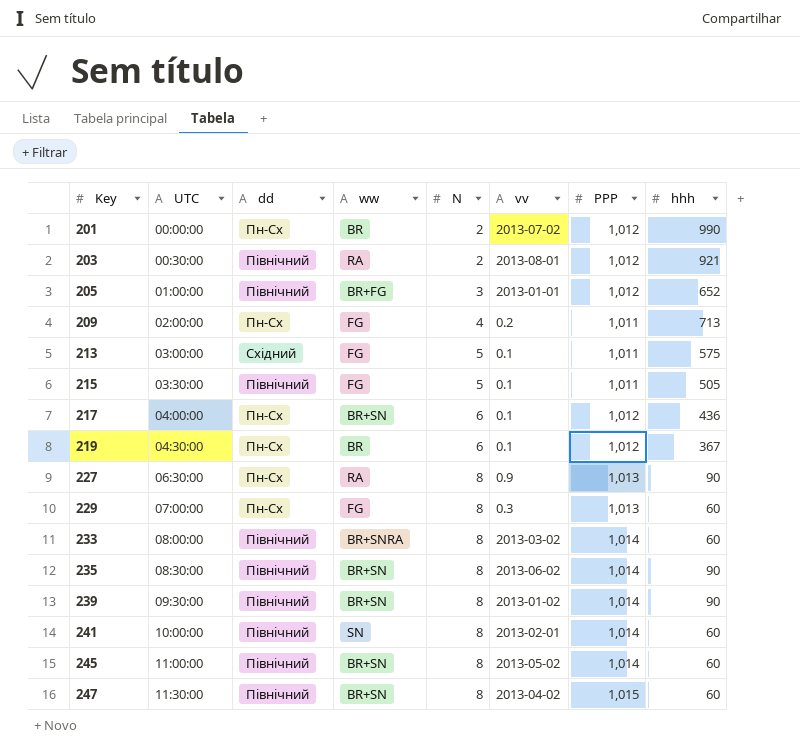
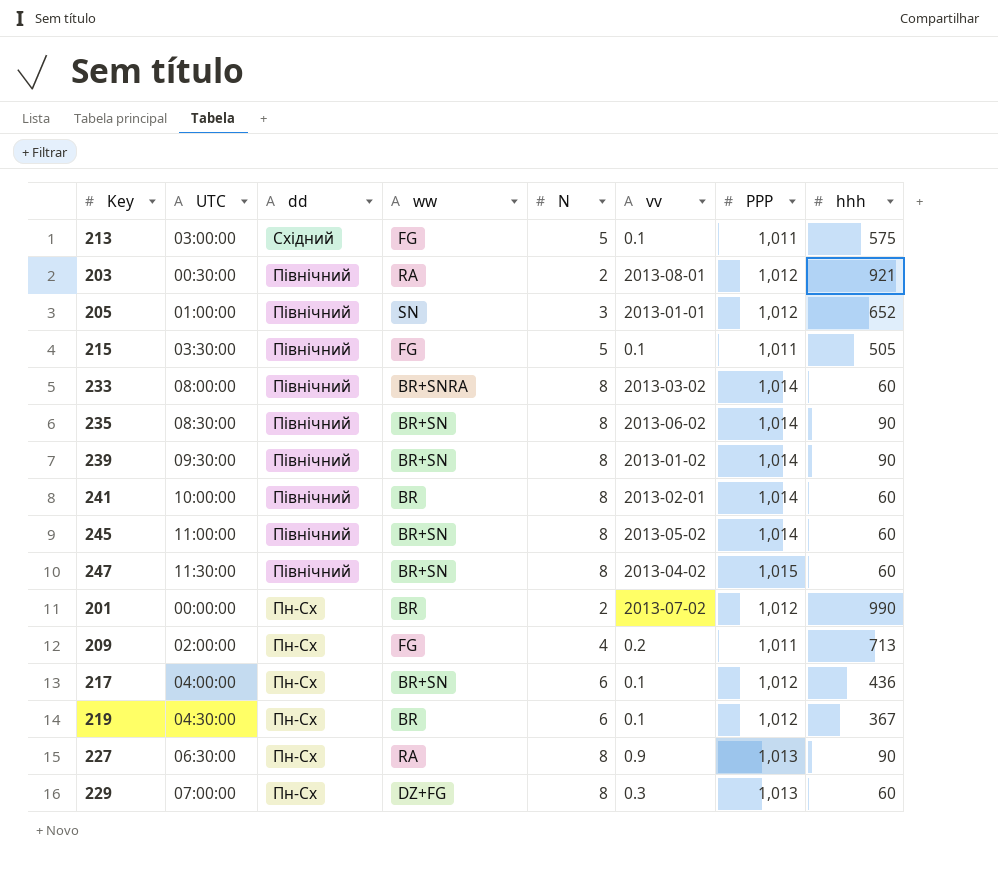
row order: Key ascending -> dd descending
205 | ww: BR+FG -> SN
241 | ww: SN -> BR
229 | ww: FG -> DZ+FG

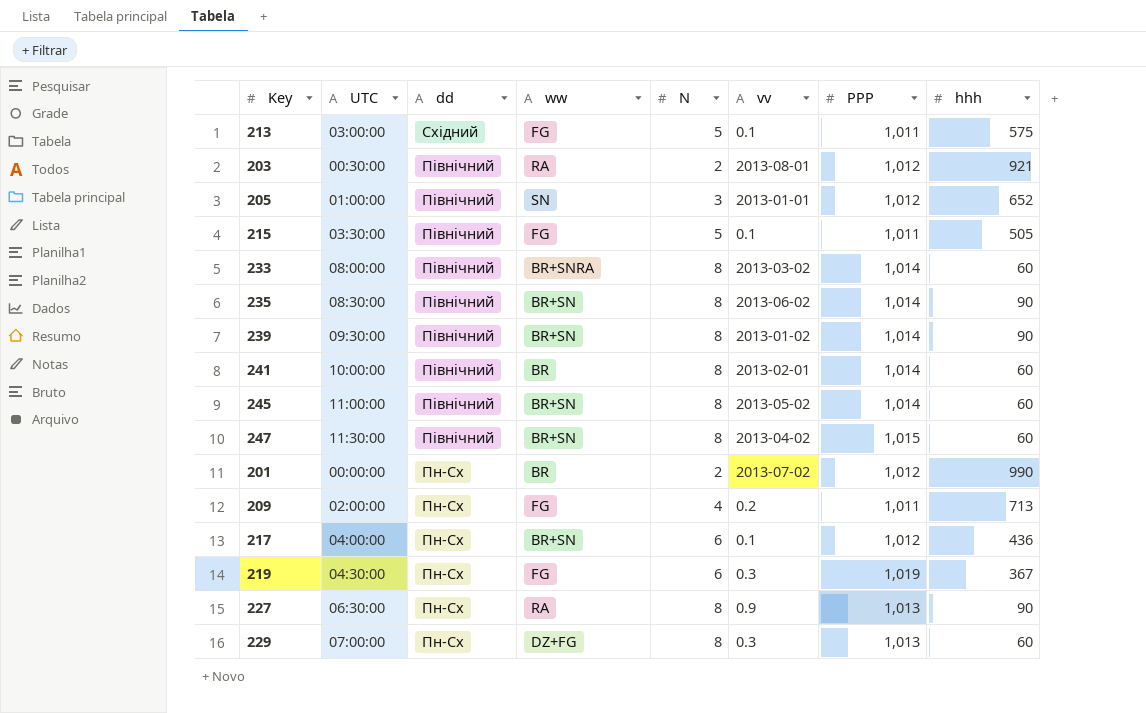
219 | ww: BR -> FG
219 | vv: 0.1 -> 0.3
219 | PPP: 1,012 -> 1,019

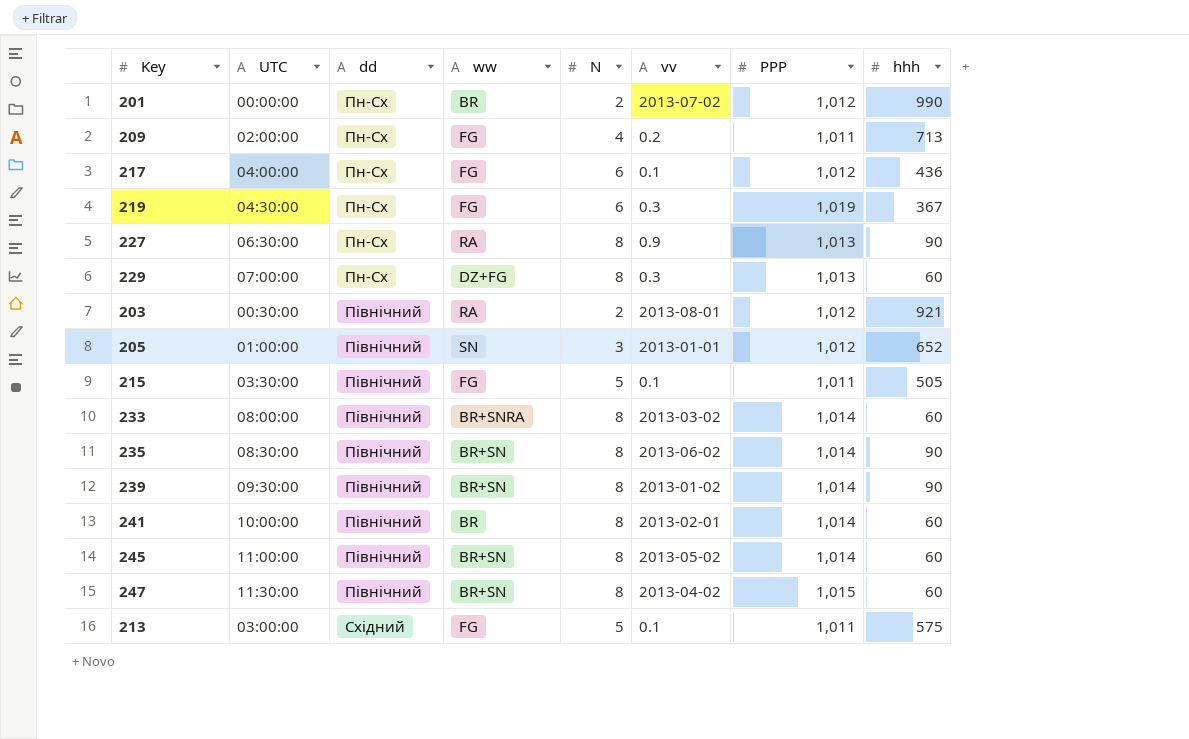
row order: dd descending -> dd ascending
217 | ww: BR+SN -> FG

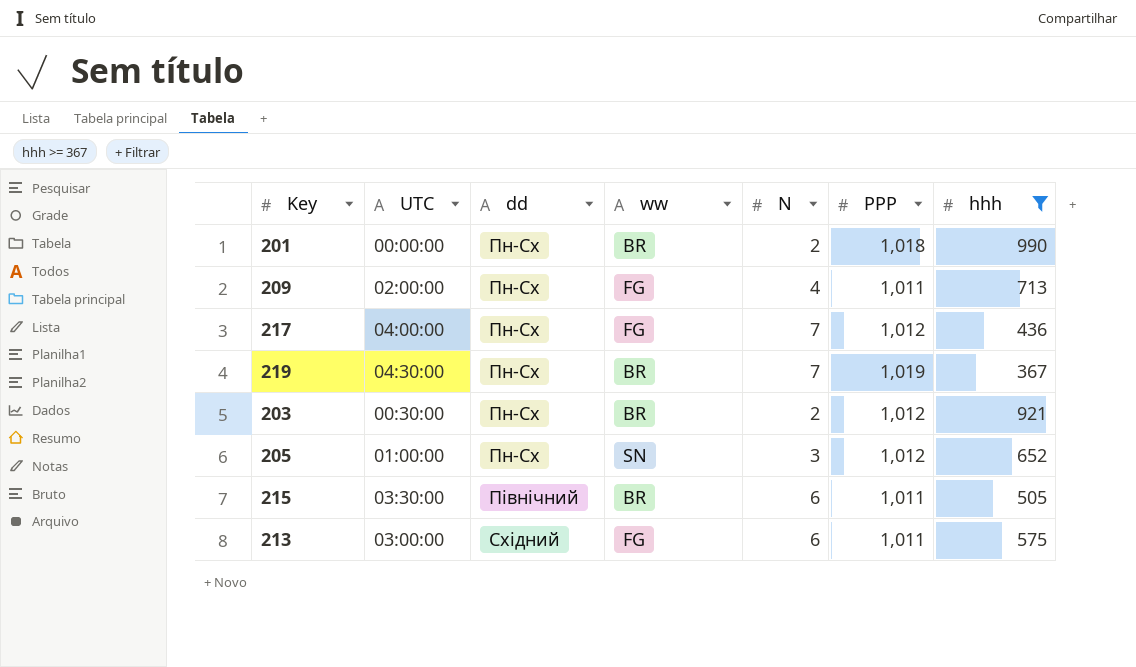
filter: none -> hhh >= 367
column vv | position: 6 -> none
201 | PPP: 1,012 -> 1,018
217 | N: 6 -> 7
219 | ww: FG -> BR
219 | N: 6 -> 7
203 | dd: Північний -> Пн-Сх
203 | ww: RA -> BR
205 | dd: Північний -> Пн-Сх
215 | ww: FG -> BR
215 | N: 5 -> 6
213 | N: 5 -> 6

